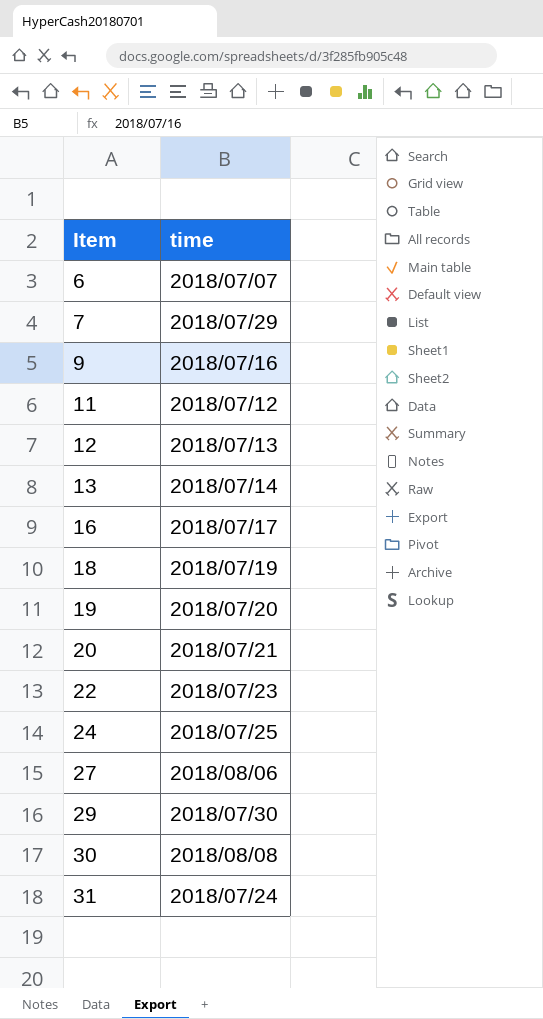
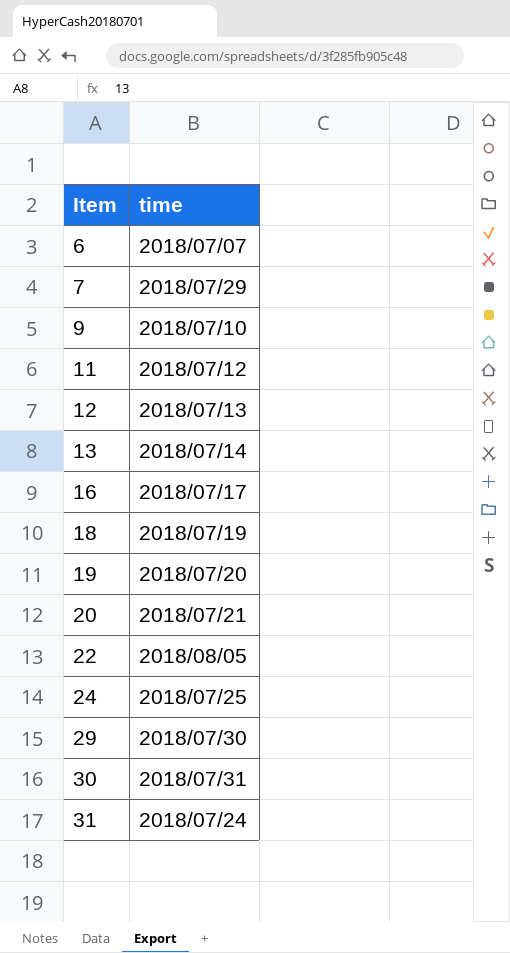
row 27: 2018/08/06 -> none
9 | time: 2018/07/16 -> 2018/07/10
22 | time: 2018/07/23 -> 2018/08/05
30 | time: 2018/08/08 -> 2018/07/31

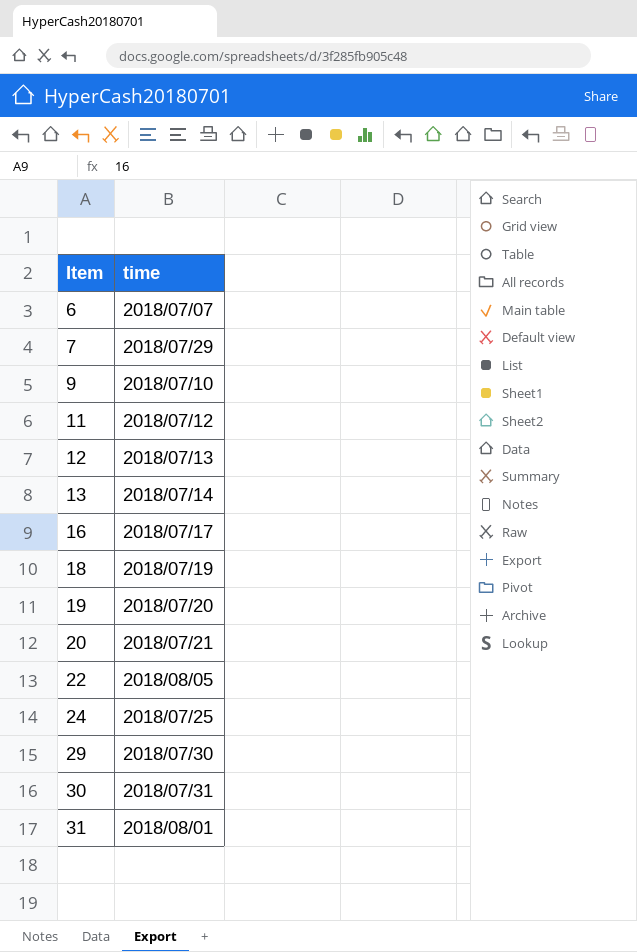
31 | time: 2018/07/24 -> 2018/08/01

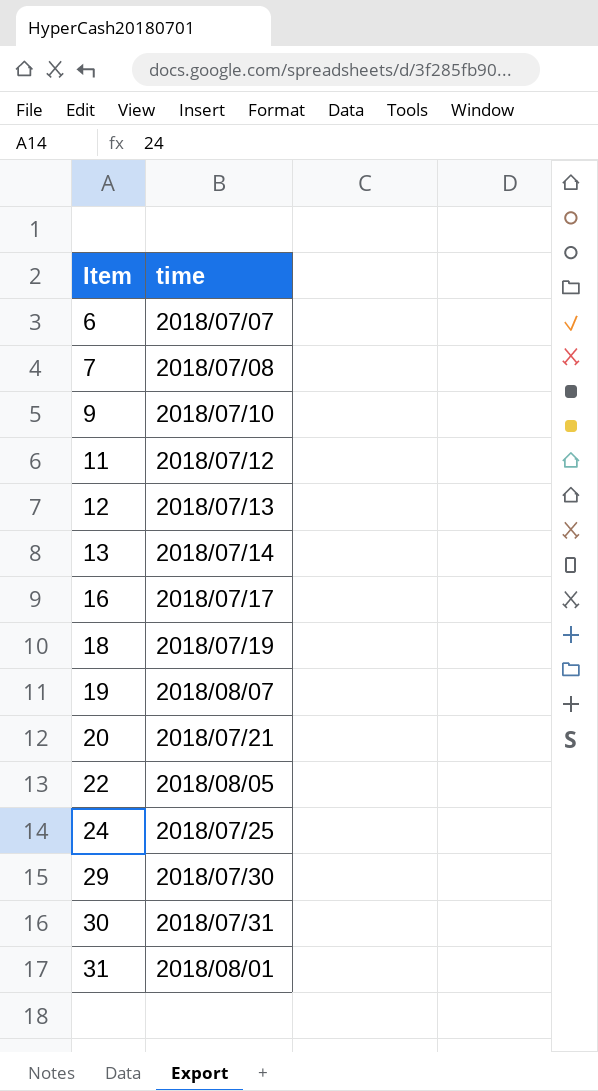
7 | time: 2018/07/29 -> 2018/07/08
19 | time: 2018/07/20 -> 2018/08/07

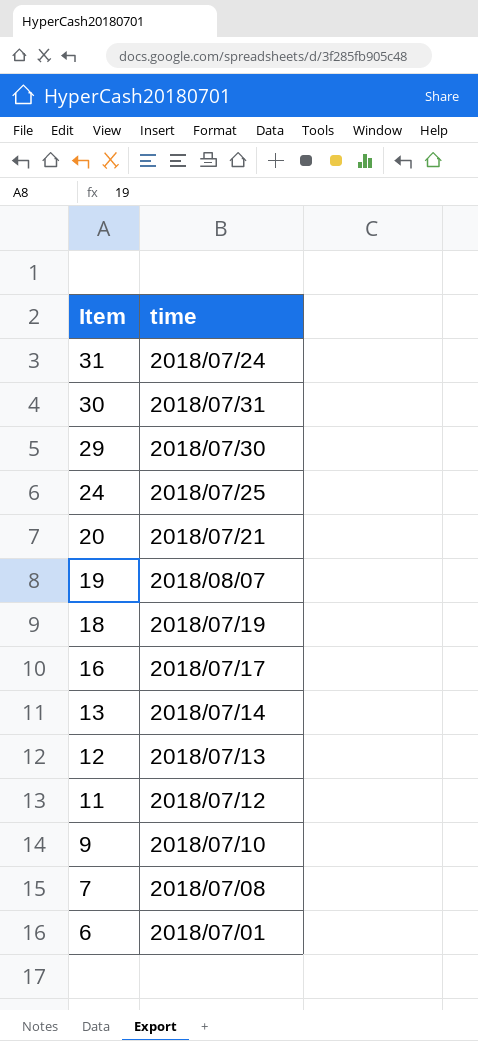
row order: Item ascending -> Item descending
row 22: 2018/08/05 -> none
31 | time: 2018/08/01 -> 2018/07/24
6 | time: 2018/07/07 -> 2018/07/01

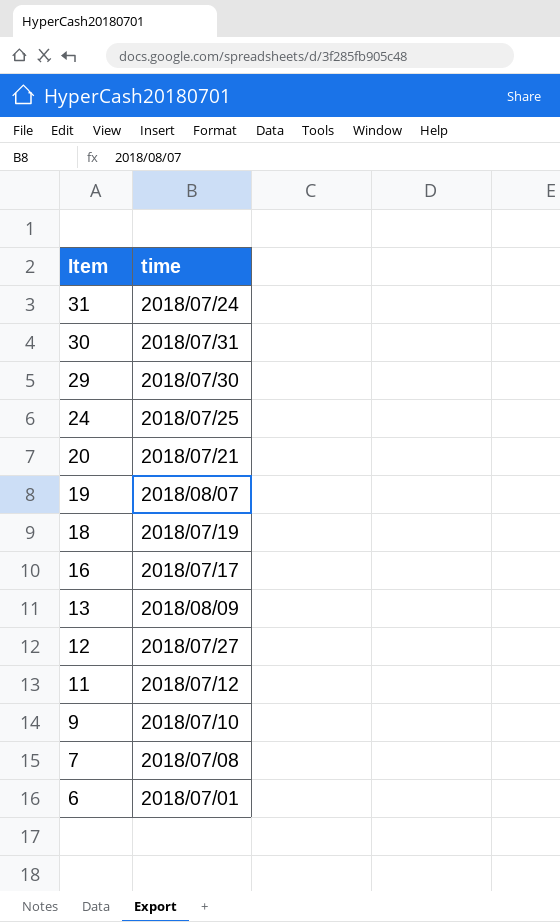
13 | time: 2018/07/14 -> 2018/08/09
12 | time: 2018/07/13 -> 2018/07/27

